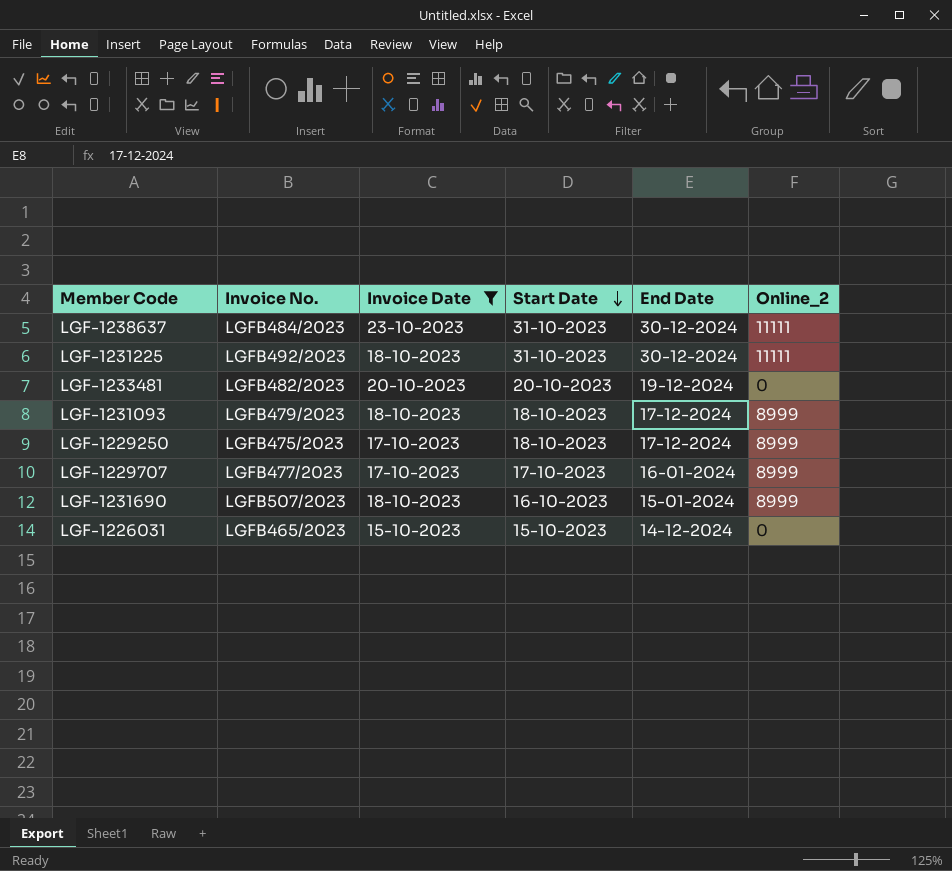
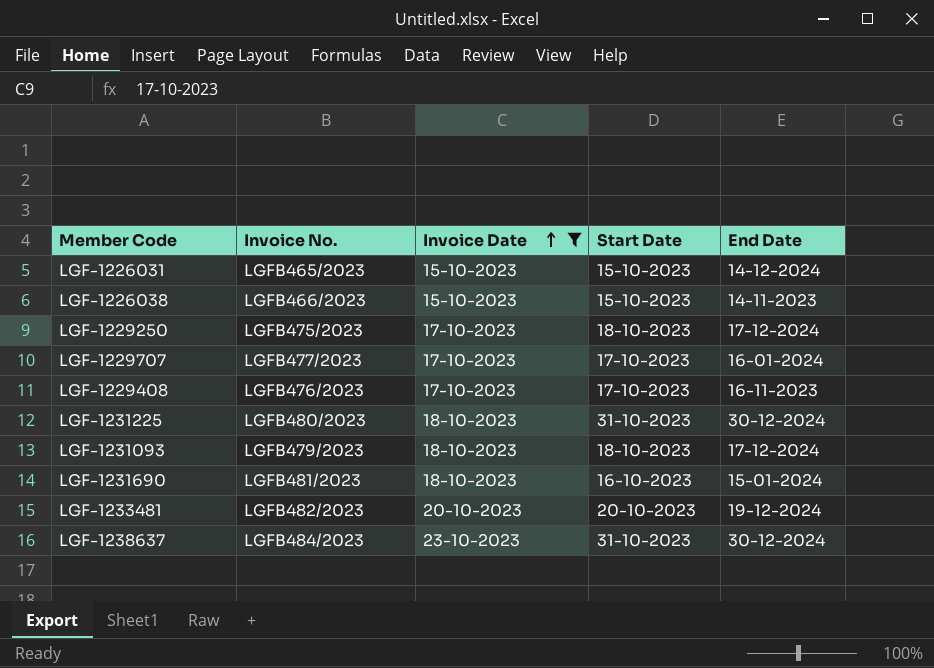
row order: Start Date descending -> Invoice Date ascending
column Online_2 | position: 6 -> none
row LGF-1226038: none -> LGFB466/2023 | 15-10-2023 | 15-10-2023 | 14-11-2023
row LGF-1229408: none -> LGFB476/2023 | 17-10-2023 | 17-10-2023 | 16-11-2023
LGF-1231225 | Invoice No.: LGFB492/2023 -> LGFB480/2023
LGF-1231690 | Invoice No.: LGFB507/2023 -> LGFB481/2023

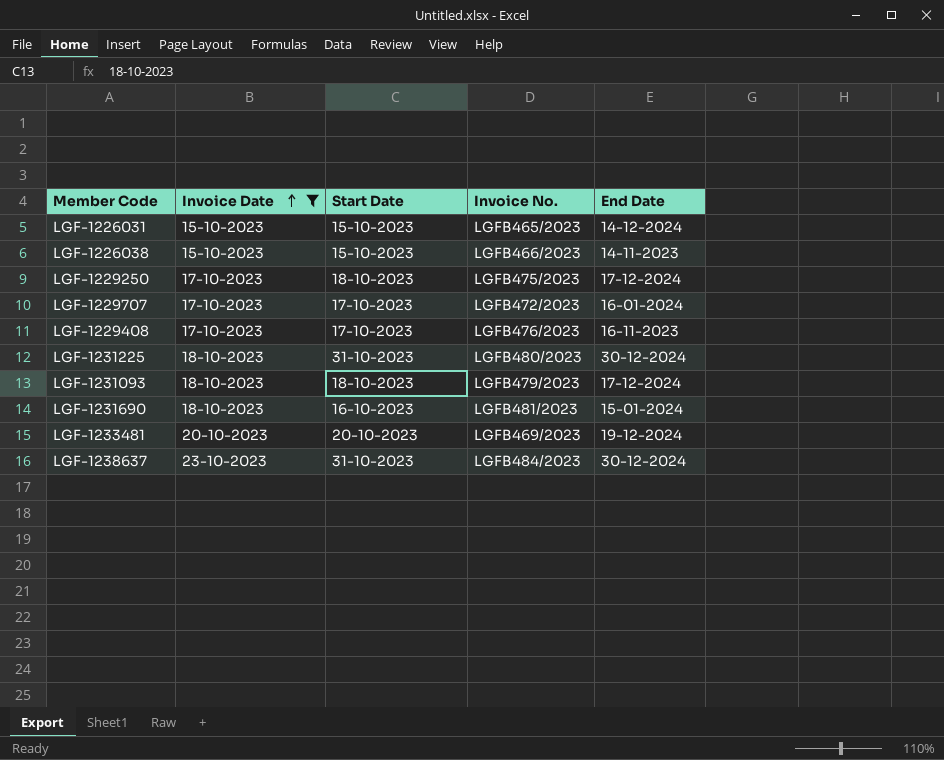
column Invoice No. | position: 2 -> 4
LGF-1229707 | Invoice No.: LGFB477/2023 -> LGFB472/2023
LGF-1233481 | Invoice No.: LGFB482/2023 -> LGFB469/2023

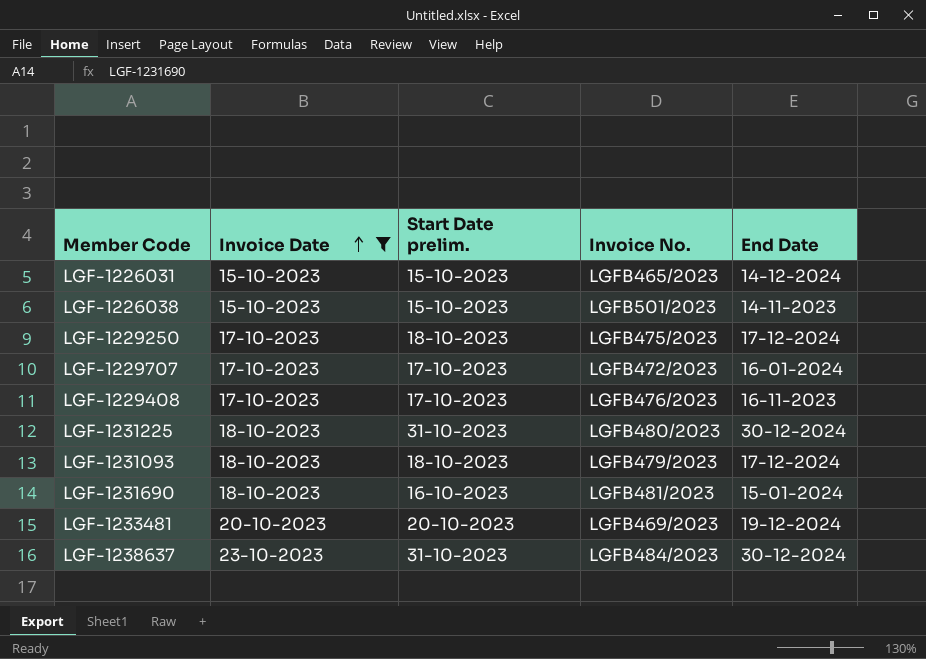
column name: Start Date -> Start Date prelim.
LGF-1226038 | Invoice No.: LGFB466/2023 -> LGFB501/2023

